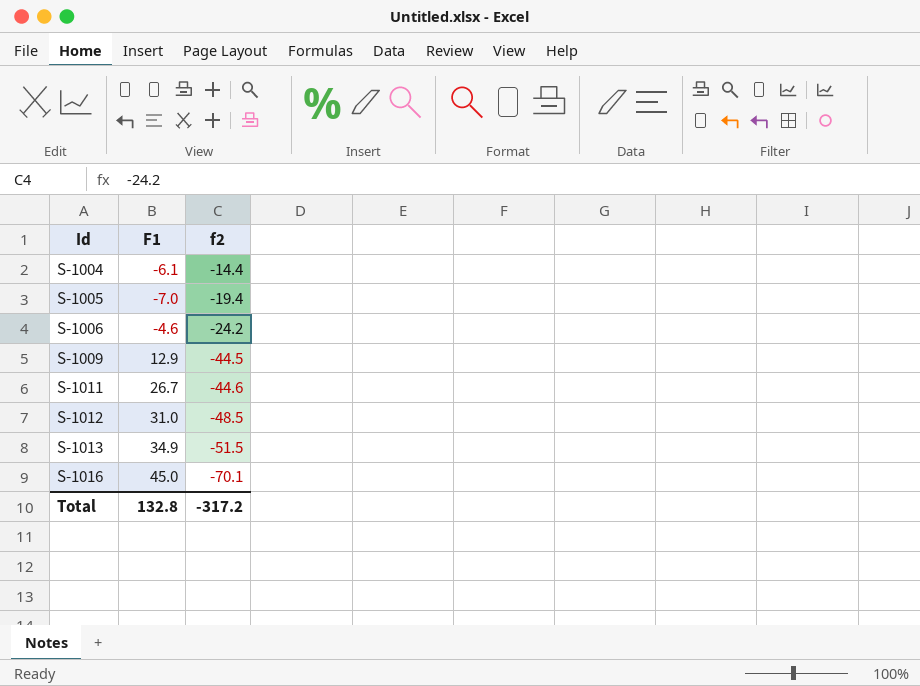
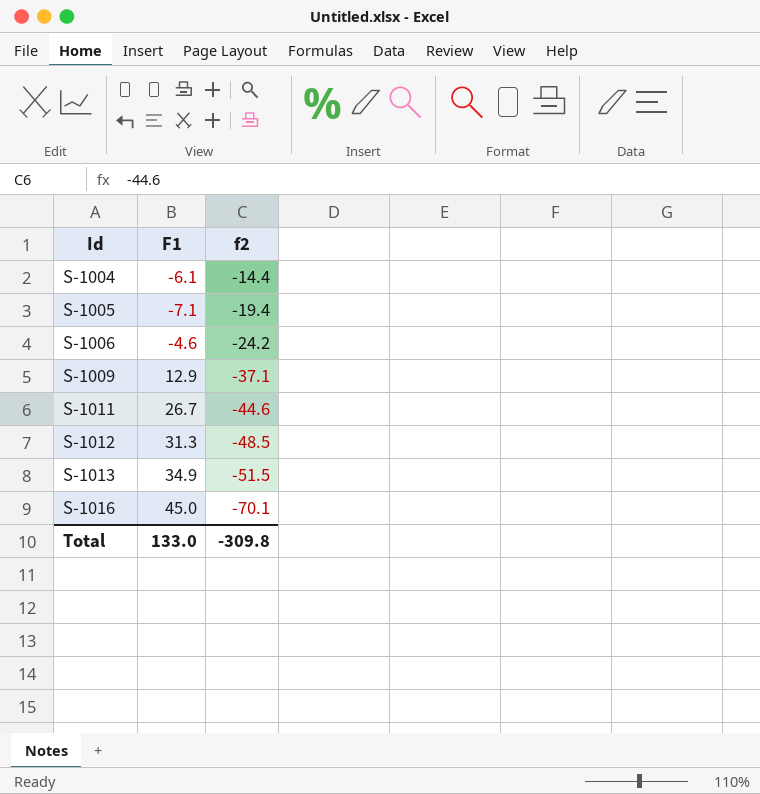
S-1005 | F1: -7.0 -> -7.1
S-1009 | f2: -44.5 -> -37.1
S-1012 | F1: 31.0 -> 31.3
Total | F1: 132.8 -> 133.0
Total | f2: -317.2 -> -309.8

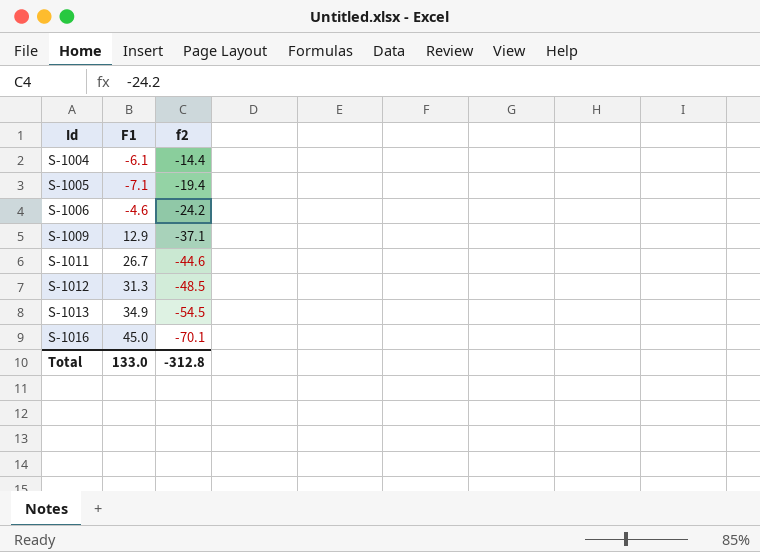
S-1013 | f2: -51.5 -> -54.5
Total | f2: -309.8 -> -312.8

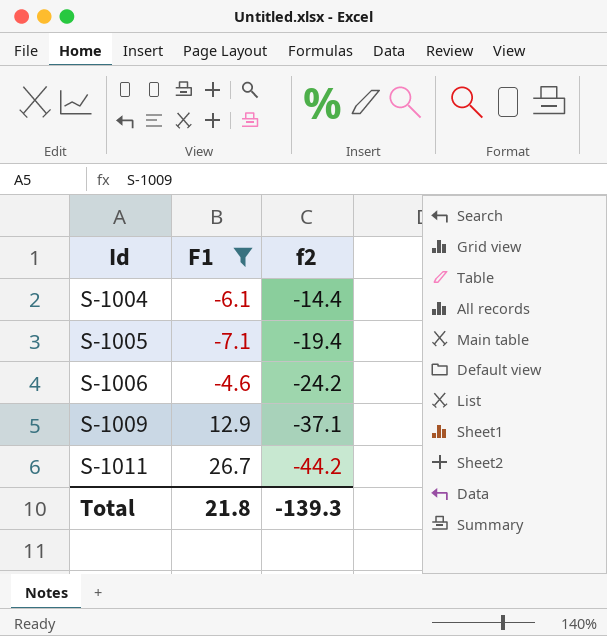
filter: none -> F1 <= 26.7
S-1011 | f2: -44.6 -> -44.2
Total | F1: 133.0 -> 21.8
Total | f2: -312.8 -> -139.3

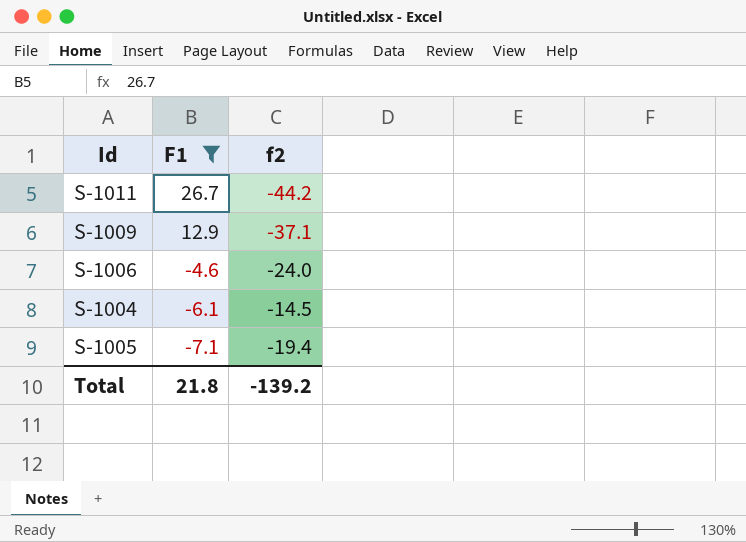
row order: Id ascending -> F1 descending
S-1006 | f2: -24.2 -> -24.0
S-1004 | f2: -14.4 -> -14.5
Total | f2: -139.3 -> -139.2

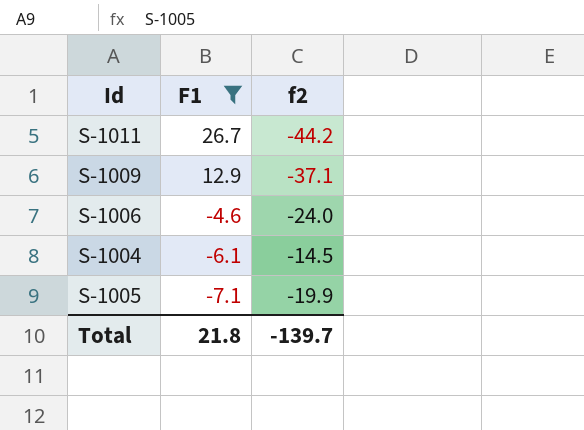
S-1005 | f2: -19.4 -> -19.9
Total | f2: -139.2 -> -139.7

